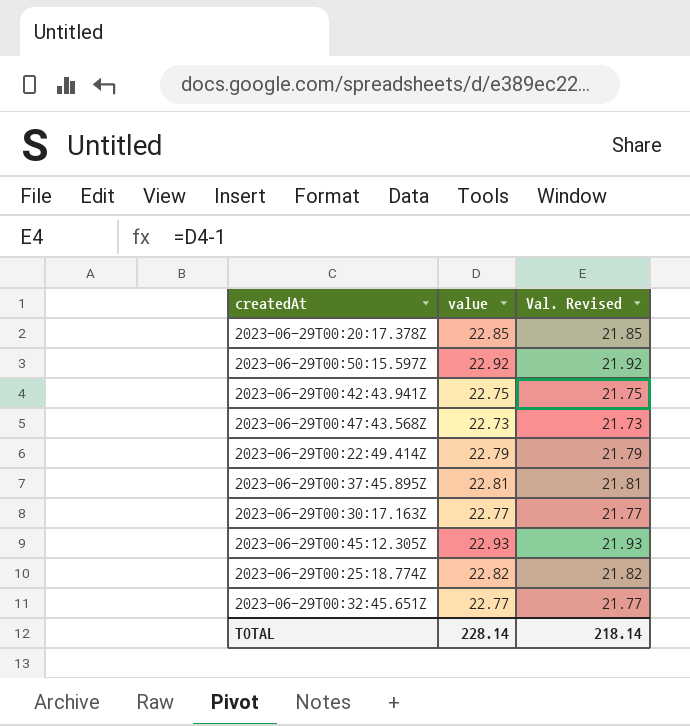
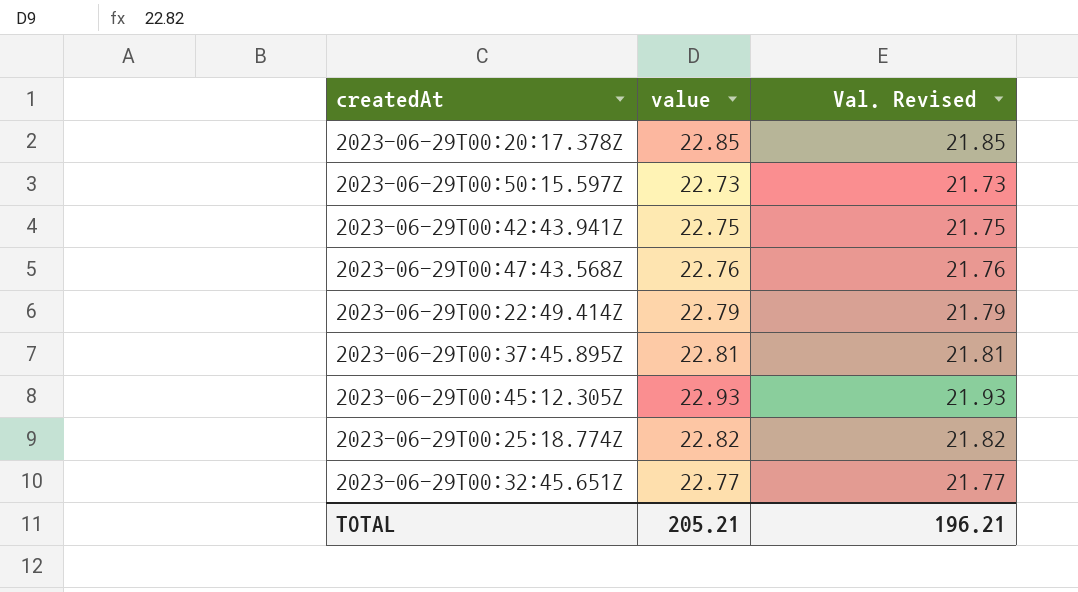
row 2023-06-29T00:30:17.163Z: 22.77 | 21.77 -> none
2023-06-29T00:50:15.597Z | value: 22.92 -> 22.73
2023-06-29T00:50:15.597Z | Val. Revised: 21.92 -> 21.73
2023-06-29T00:47:43.568Z | value: 22.73 -> 22.76
2023-06-29T00:47:43.568Z | Val. Revised: 21.73 -> 21.76
TOTAL | value: 228.14 -> 205.21
TOTAL | Val. Revised: 218.14 -> 196.21

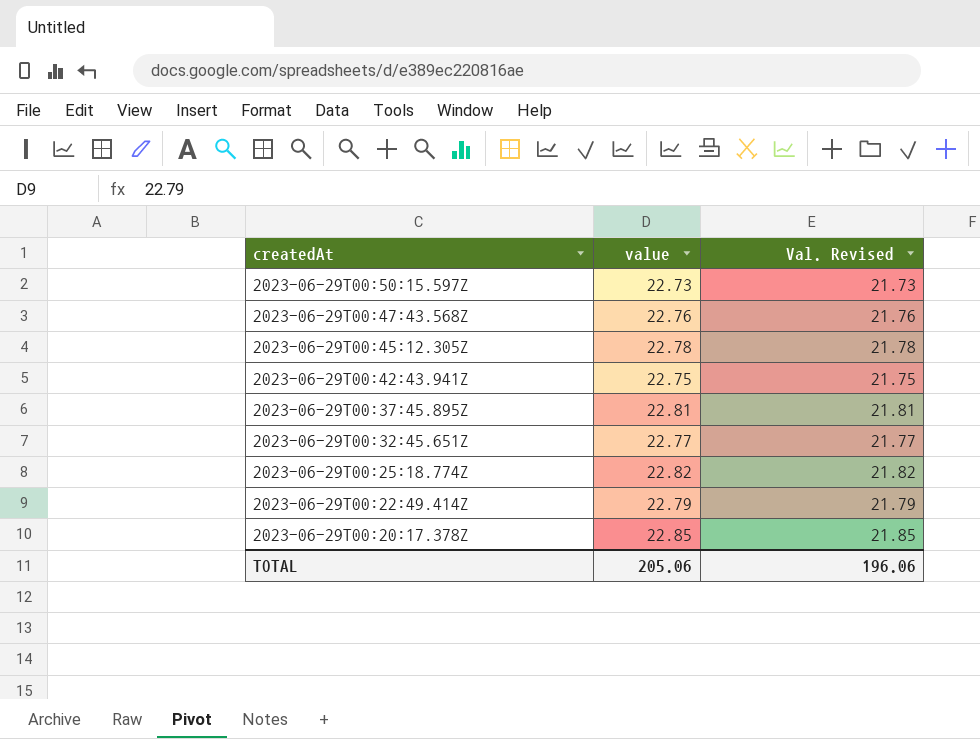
row order: none -> createdAt descending
2023-06-29T00:45:12.305Z | value: 22.93 -> 22.78
2023-06-29T00:45:12.305Z | Val. Revised: 21.93 -> 21.78
TOTAL | value: 205.21 -> 205.06
TOTAL | Val. Revised: 196.21 -> 196.06

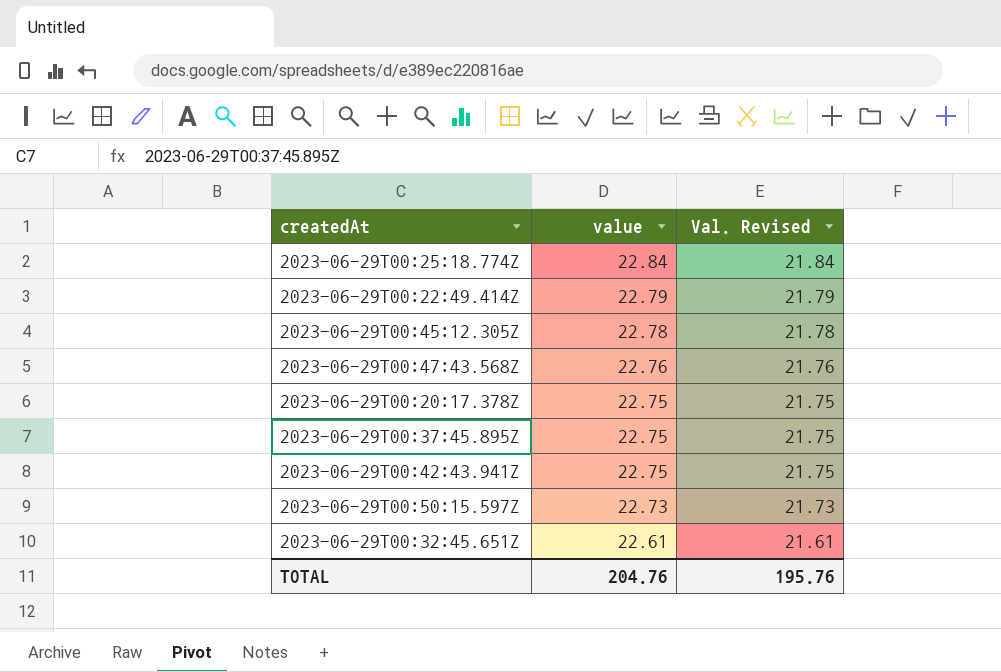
row order: createdAt descending -> value descending
2023-06-29T00:25:18.774Z | value: 22.82 -> 22.84
2023-06-29T00:25:18.774Z | Val. Revised: 21.82 -> 21.84
2023-06-29T00:20:17.378Z | value: 22.85 -> 22.75
2023-06-29T00:20:17.378Z | Val. Revised: 21.85 -> 21.75
2023-06-29T00:37:45.895Z | value: 22.81 -> 22.75
2023-06-29T00:37:45.895Z | Val. Revised: 21.81 -> 21.75
2023-06-29T00:32:45.651Z | value: 22.77 -> 22.61
2023-06-29T00:32:45.651Z | Val. Revised: 21.77 -> 21.61
TOTAL | value: 205.06 -> 204.76
TOTAL | Val. Revised: 196.06 -> 195.76

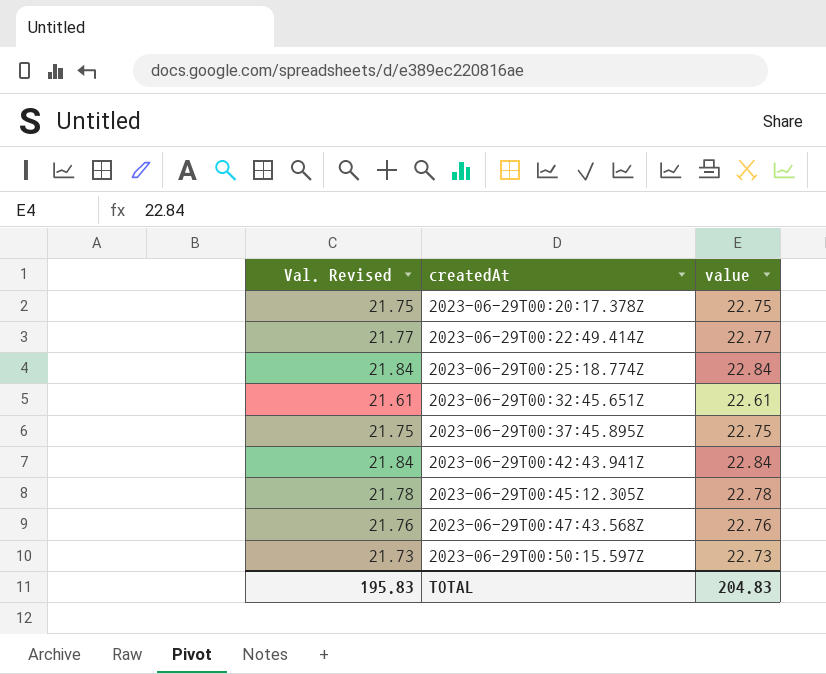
row order: value descending -> createdAt ascending
column Val. Revised | position: 3 -> 1
2023-06-29T00:22:49.414Z | Val. Revised: 21.79 -> 21.77
2023-06-29T00:22:49.414Z | value: 22.79 -> 22.77
2023-06-29T00:42:43.941Z | Val. Revised: 21.75 -> 21.84
2023-06-29T00:42:43.941Z | value: 22.75 -> 22.84
TOTAL | Val. Revised: 195.76 -> 195.83
TOTAL | value: 204.76 -> 204.83

